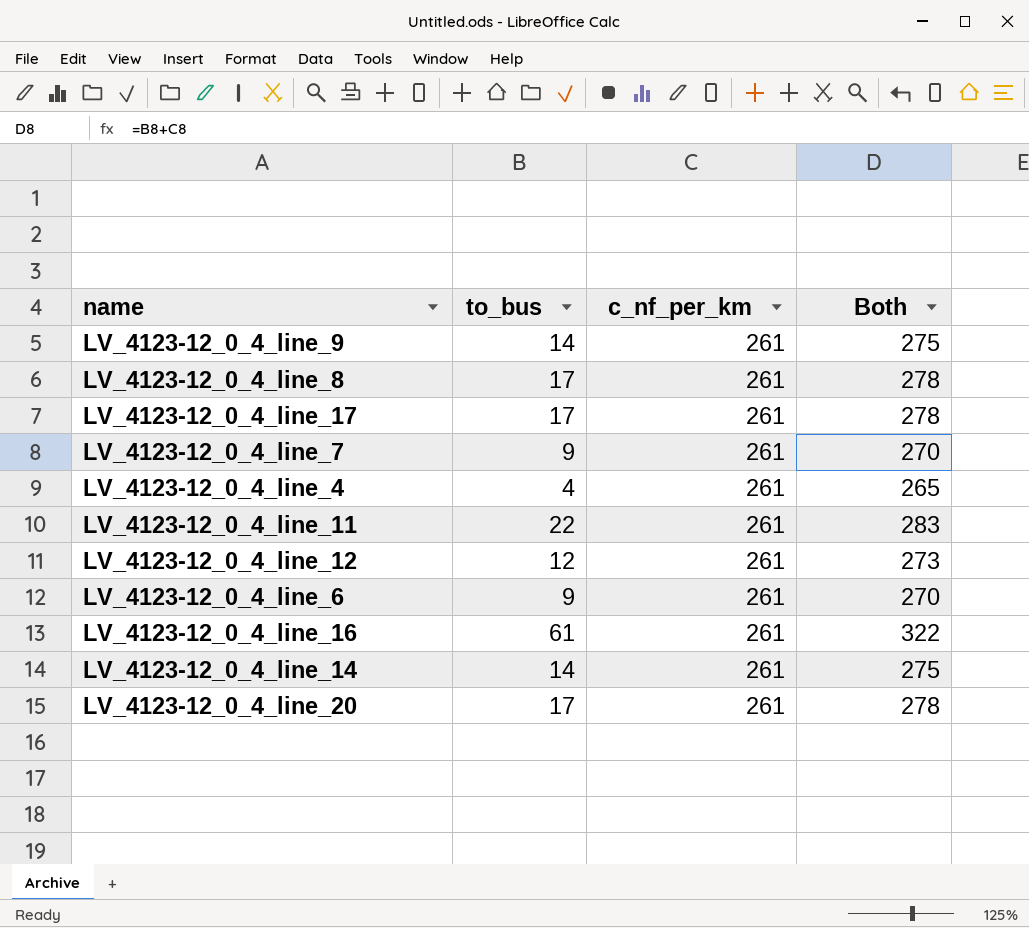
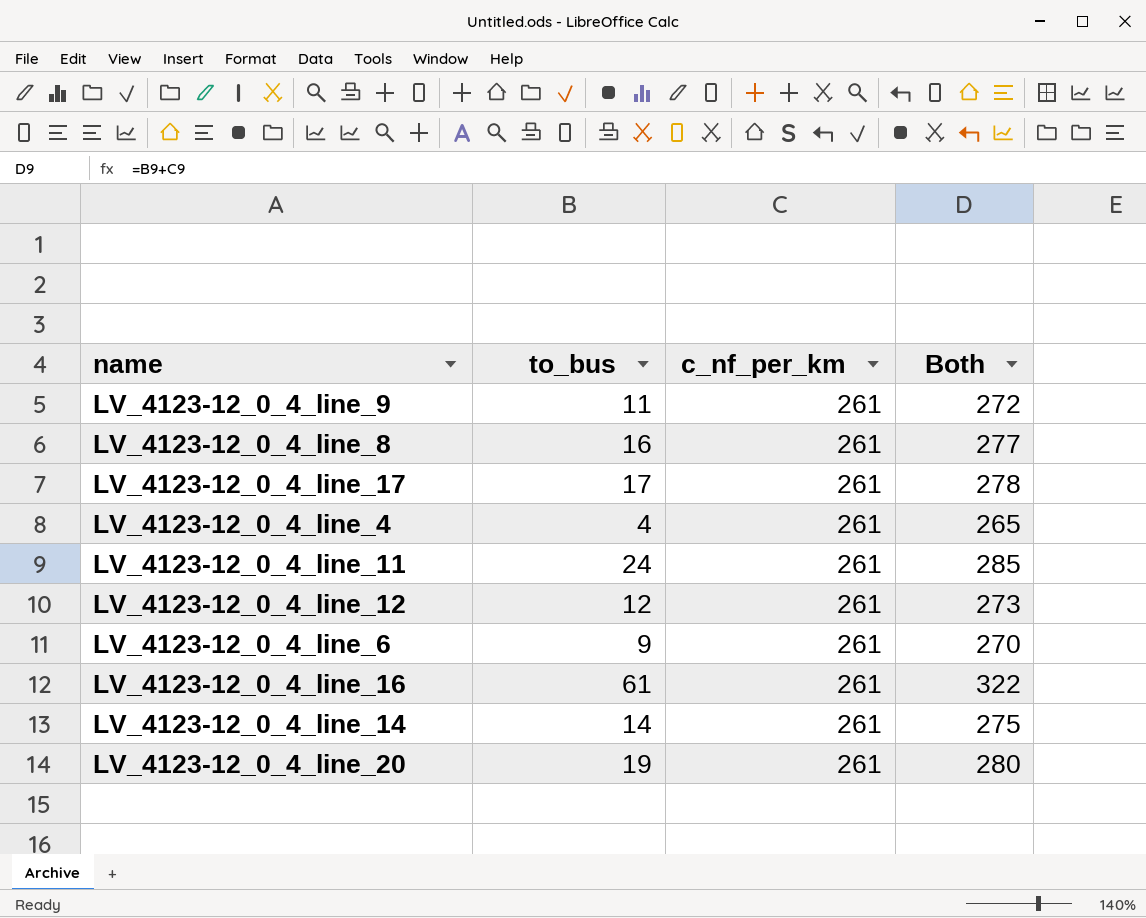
row LV_4123-12_0_4_line_7: 9 | 261 | 270 -> none
LV_4123-12_0_4_line_9 | to_bus: 14 -> 11
LV_4123-12_0_4_line_9 | Both: 275 -> 272
LV_4123-12_0_4_line_8 | to_bus: 17 -> 16
LV_4123-12_0_4_line_8 | Both: 278 -> 277
LV_4123-12_0_4_line_11 | to_bus: 22 -> 24
LV_4123-12_0_4_line_11 | Both: 283 -> 285
LV_4123-12_0_4_line_20 | to_bus: 17 -> 19
LV_4123-12_0_4_line_20 | Both: 278 -> 280

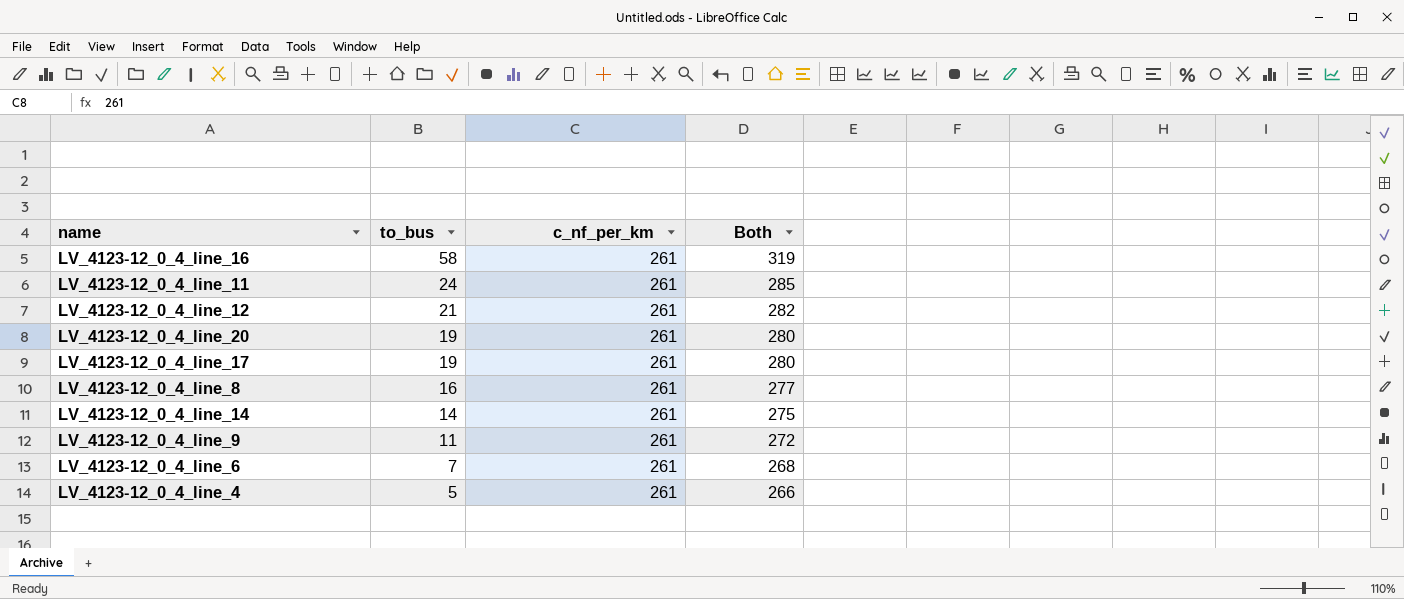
row order: none -> to_bus descending
LV_4123-12_0_4_line_16 | to_bus: 61 -> 58
LV_4123-12_0_4_line_16 | Both: 322 -> 319
LV_4123-12_0_4_line_12 | to_bus: 12 -> 21
LV_4123-12_0_4_line_12 | Both: 273 -> 282
LV_4123-12_0_4_line_17 | to_bus: 17 -> 19
LV_4123-12_0_4_line_17 | Both: 278 -> 280
LV_4123-12_0_4_line_6 | to_bus: 9 -> 7
LV_4123-12_0_4_line_6 | Both: 270 -> 268
LV_4123-12_0_4_line_4 | to_bus: 4 -> 5
LV_4123-12_0_4_line_4 | Both: 265 -> 266

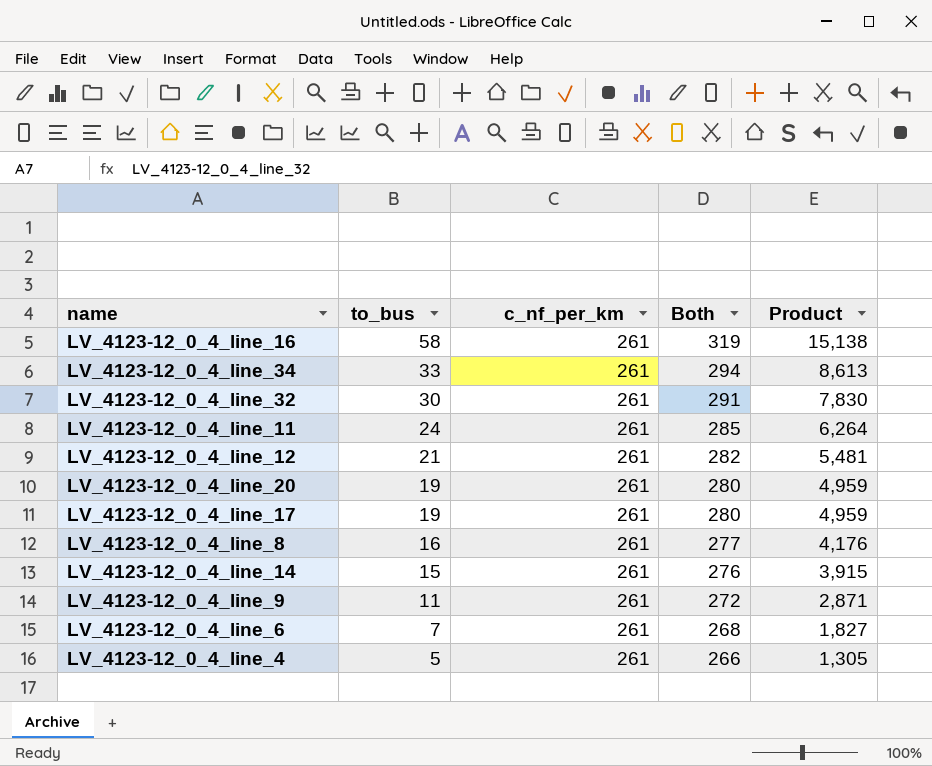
column Product | formula: none -> [to_bus] * [c_nf_per_km]
row LV_4123-12_0_4_line_34: none -> 33 | 261 | 294 | 8,613
row LV_4123-12_0_4_line_32: none -> 30 | 261 | 291 | 7,830
LV_4123-12_0_4_line_14 | to_bus: 14 -> 15
LV_4123-12_0_4_line_14 | Both: 275 -> 276

